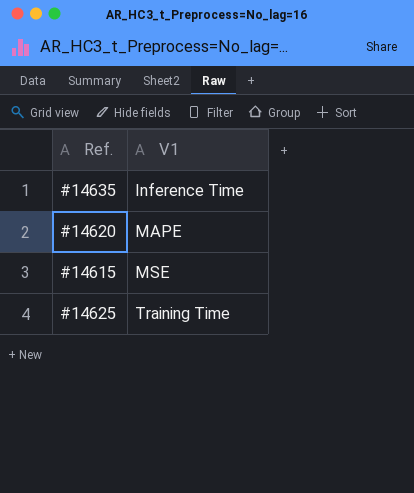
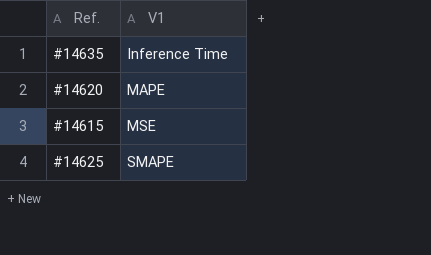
#14625 | V1: Training Time -> SMAPE

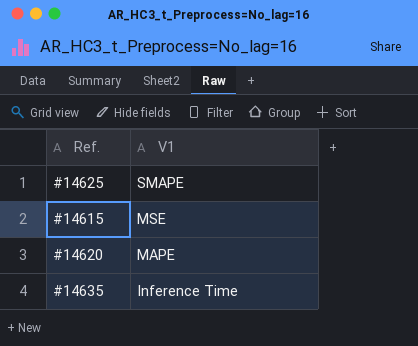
row order: V1 ascending -> V1 descending

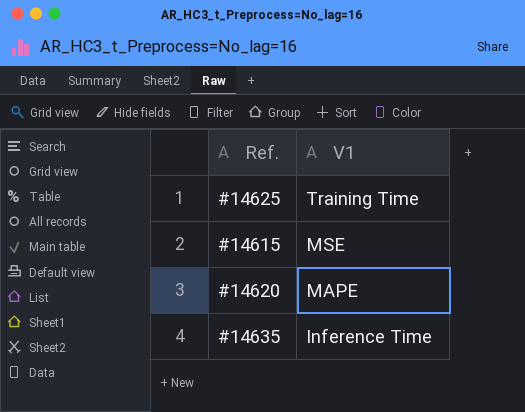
#14625 | V1: SMAPE -> Training Time

